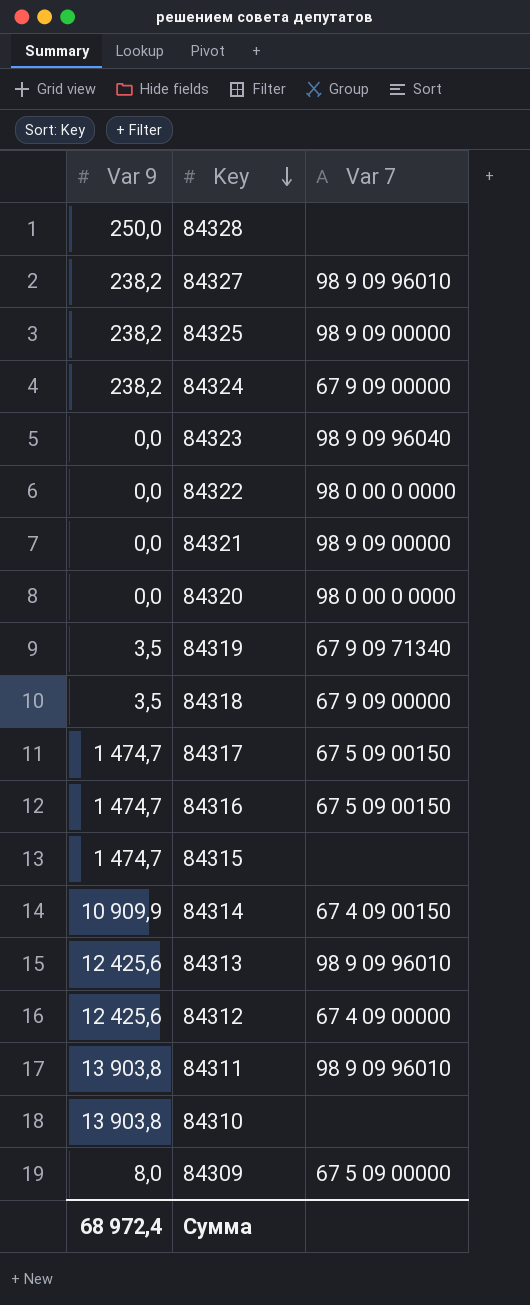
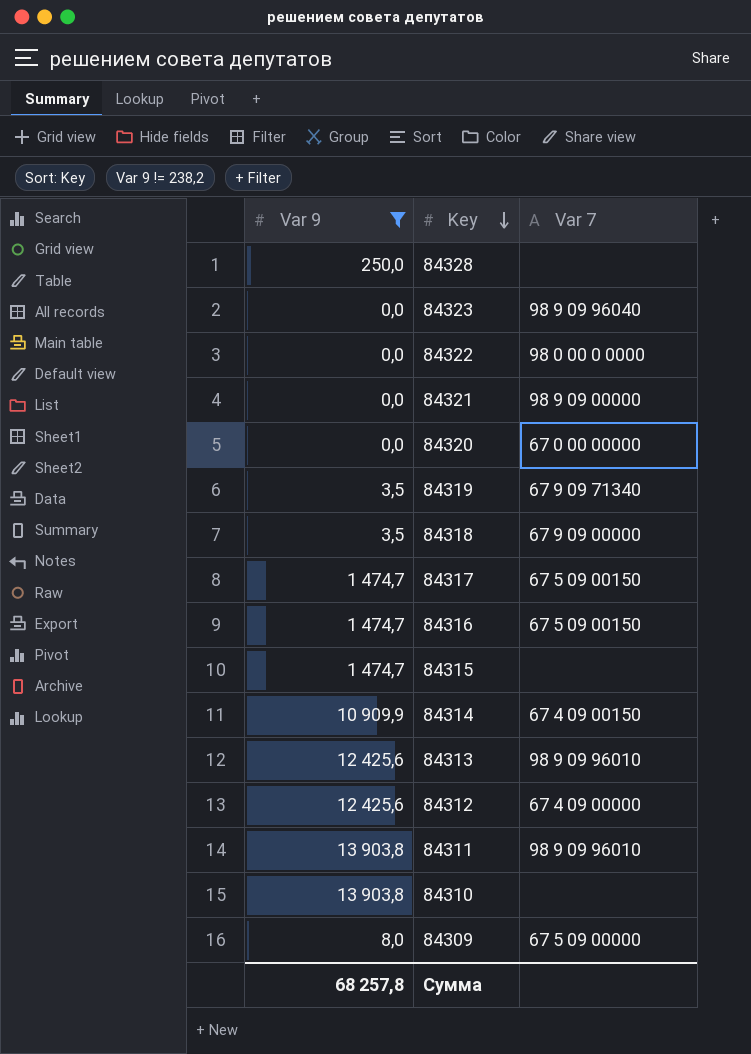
filter: none -> Var 9 != 238,2
84320 | Var 7: 98 0 00 0 0000 -> 67 0 00 00000
Сумма | Var 9: 68 972,4 -> 68 257,8

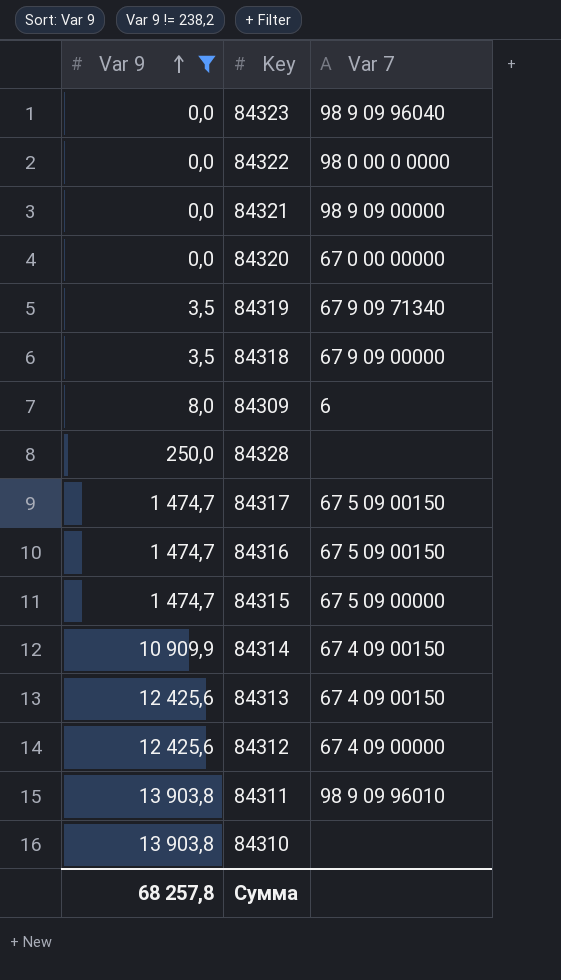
row order: Key descending -> Var 9 ascending
84309 | Var 7: 67 5 09 00000 -> 6
84315 | Var 7: none -> 67 5 09 00000
84313 | Var 7: 98 9 09 96010 -> 67 4 09 00150

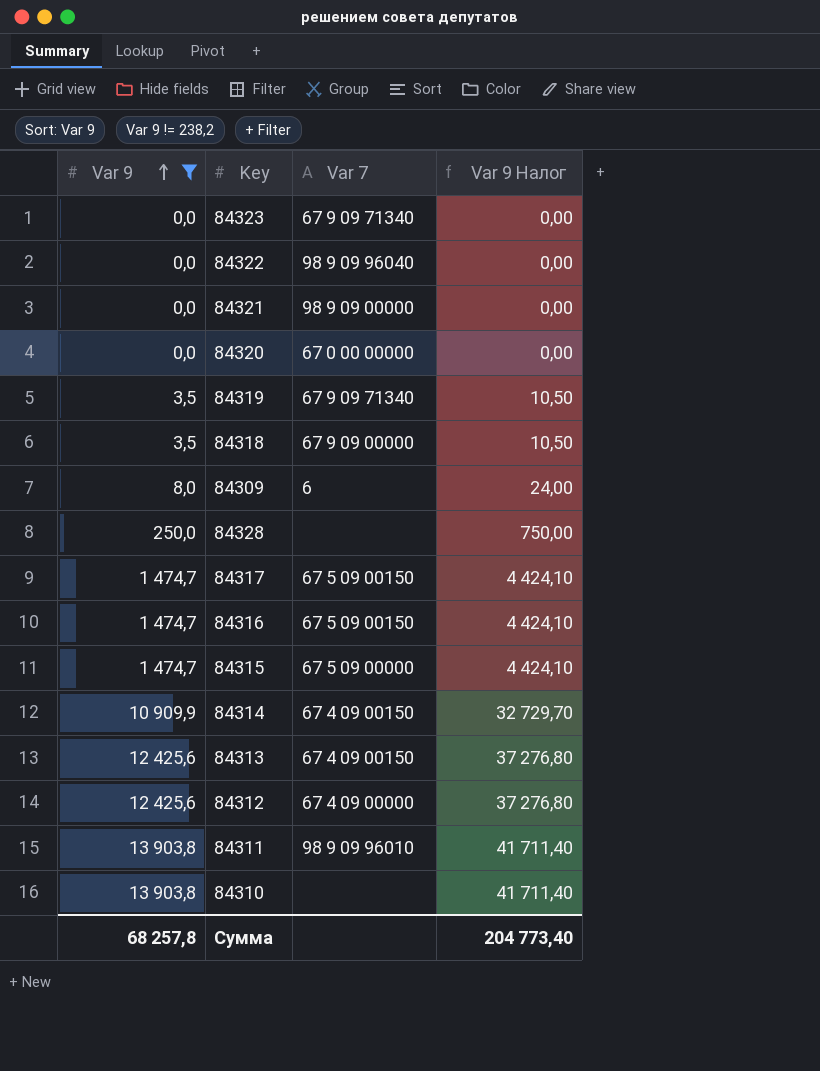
column Var 9 Налог | formula: none -> [Var 9] * 3
84323 | Var 7: 98 9 09 96040 -> 67 9 09 71340
84322 | Var 7: 98 0 00 0 0000 -> 98 9 09 96040

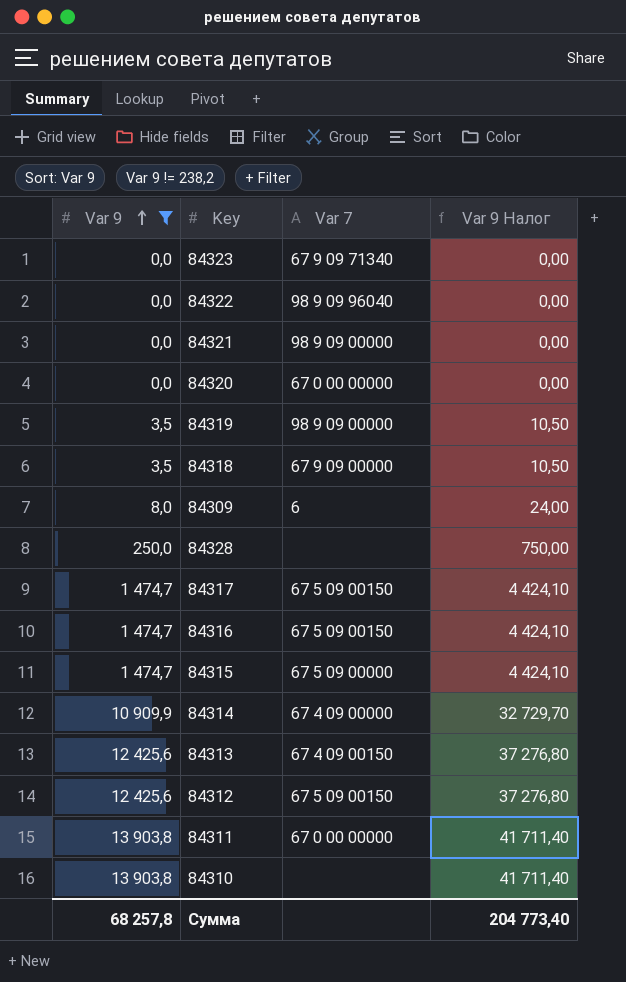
84319 | Var 7: 67 9 09 71340 -> 98 9 09 00000
84314 | Var 7: 67 4 09 00150 -> 67 4 09 00000
84312 | Var 7: 67 4 09 00000 -> 67 5 09 00150
84311 | Var 7: 98 9 09 96010 -> 67 0 00 00000

